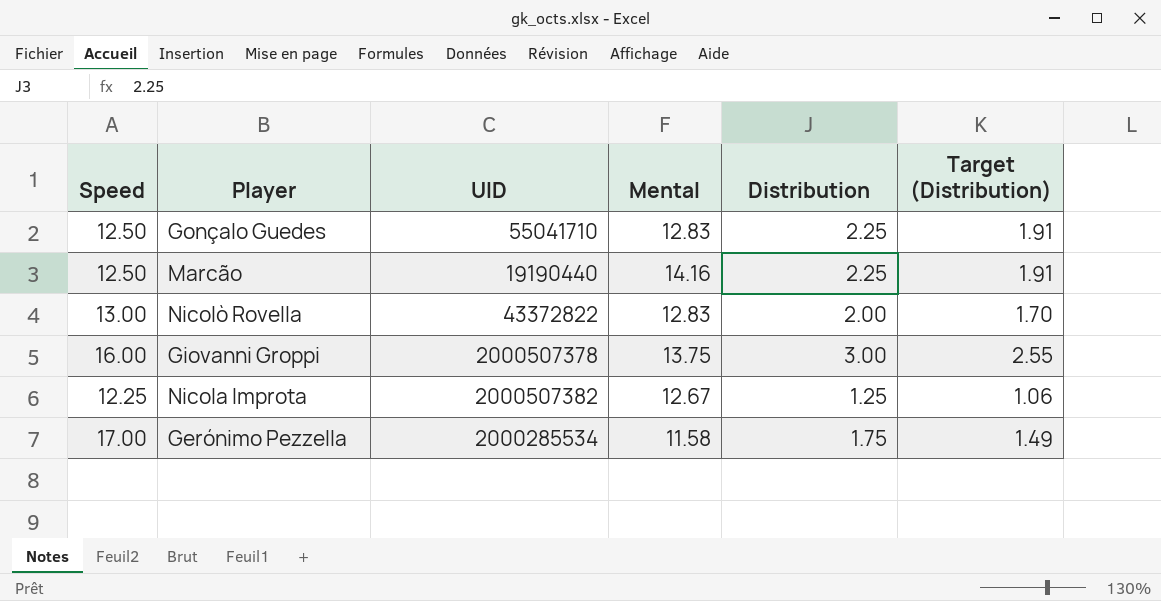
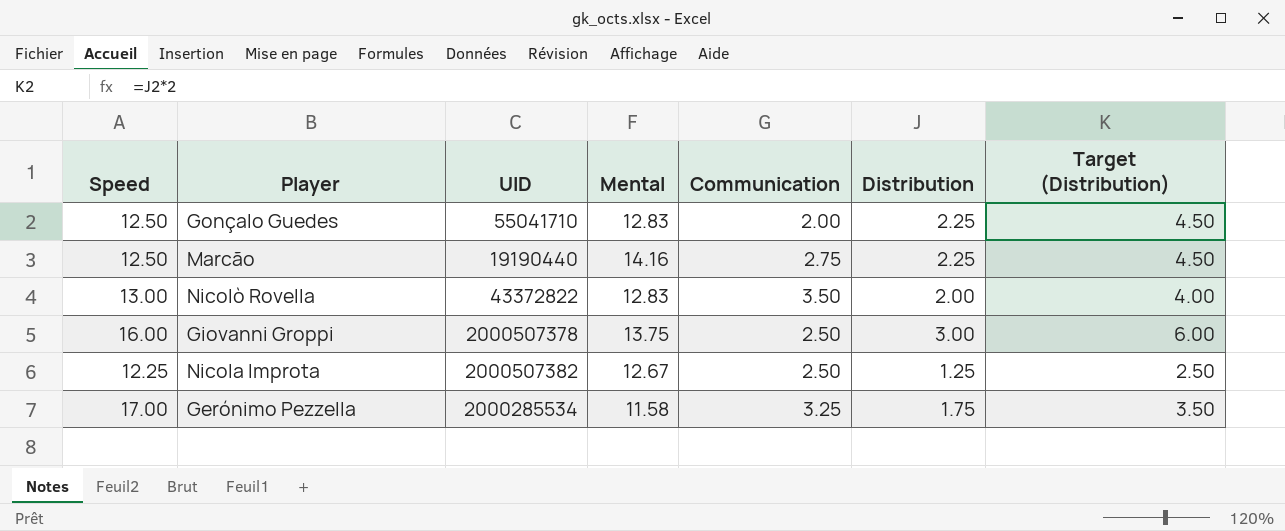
column Communication | position: none -> 5
column Target (Distribution) | formula: [Distribution] * 0.85 -> [Distribution] * 2

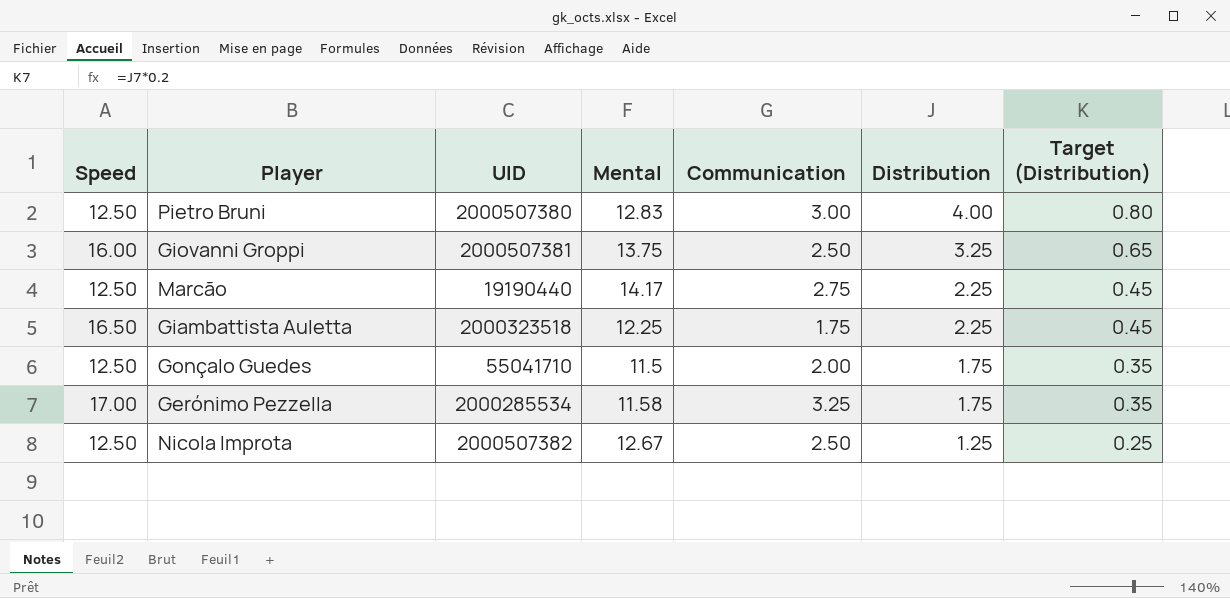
row order: none -> Distribution descending
column Target (Distribution) | formula: [Distribution] * 2 -> [Distribution] * 0.2
row Nicolò Rovella: 13.00 | 43372822 | 12.83 | 3.50 | 2.00 | 4.00 -> none
row Pietro Bruni: none -> 12.50 | 2000507380 | 12.83 | 3.00 | 4.00 | 0.80
Giovanni Groppi | UID: 2000507378 -> 2000507381
Giovanni Groppi | Distribution: 3.00 -> 3.25
Marcão | Mental: 14.16 -> 14.17
row Giambattista Auletta: none -> 16.50 | 2000323518 | 12.25 | 1.75 | 2.25 | 0.45
Gonçalo Guedes | Mental: 12.83 -> 11.5
Gonçalo Guedes | Distribution: 2.25 -> 1.75
Nicola Improta | Speed: 12.25 -> 12.50

